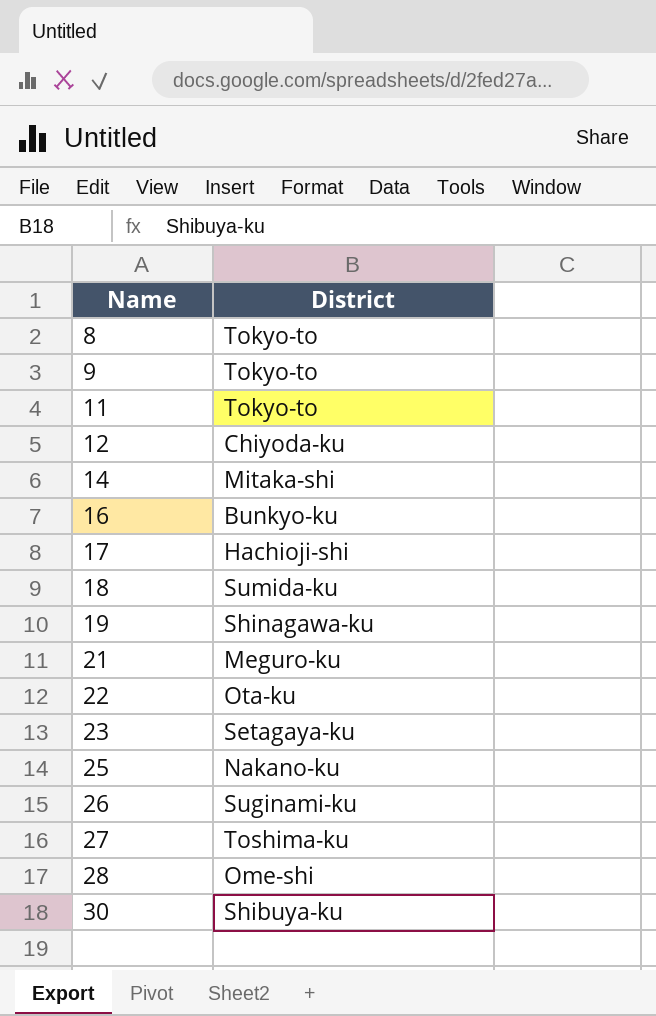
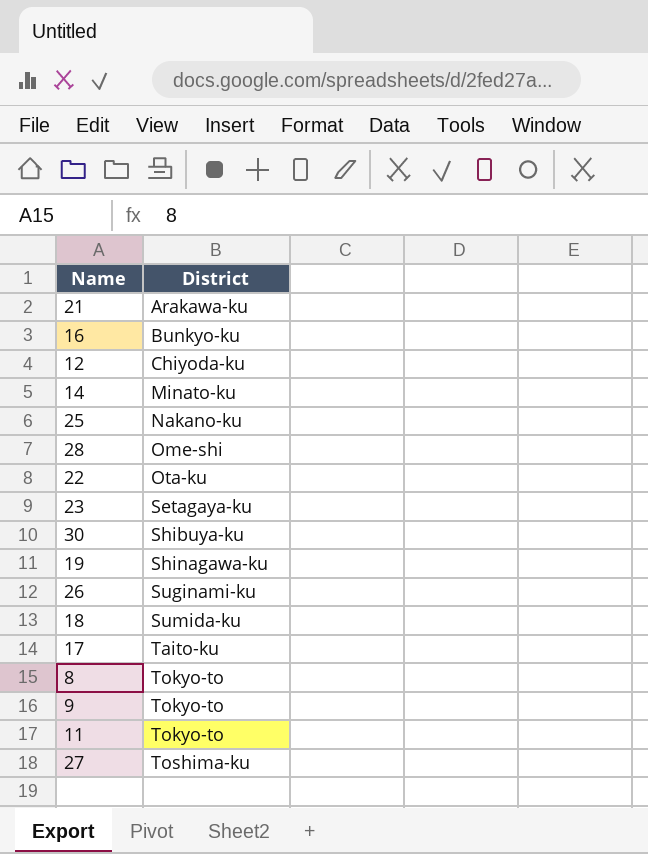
row order: Name ascending -> District ascending
21 | District: Meguro-ku -> Arakawa-ku
14 | District: Mitaka-shi -> Minato-ku
17 | District: Hachioji-shi -> Taito-ku

